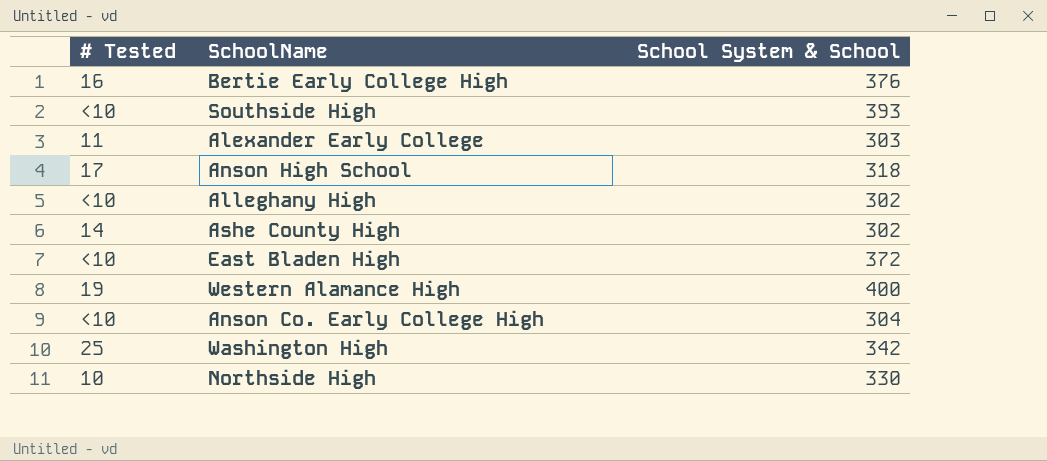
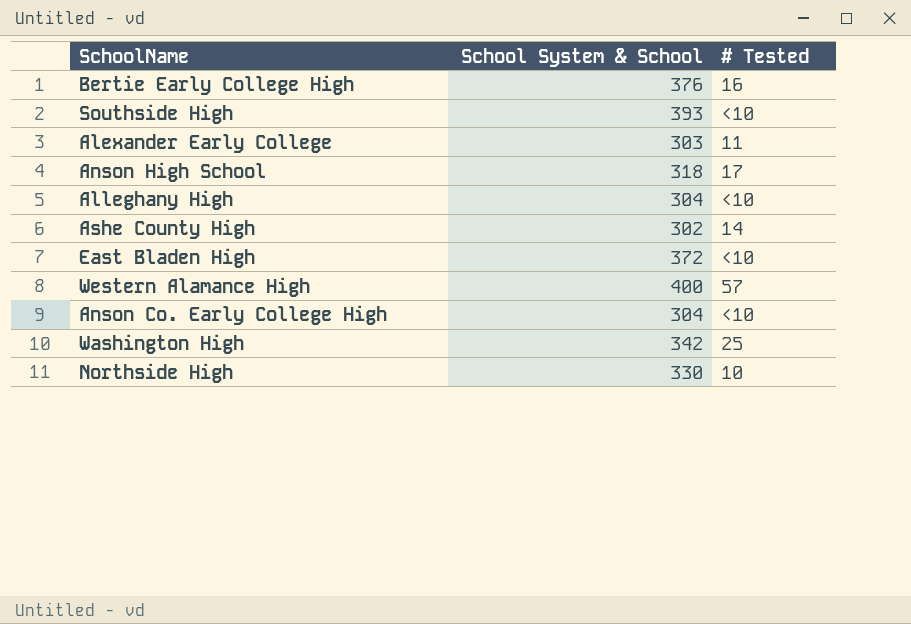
column # Tested | position: 1 -> 3
Alleghany High | School System & School: 302 -> 304
Western Alamance High | # Tested: 19 -> 57

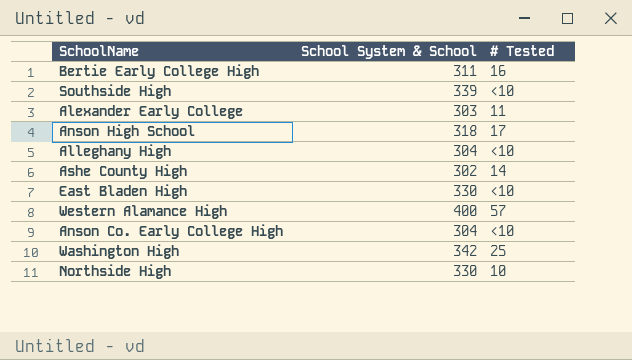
Bertie Early College High | School System & School: 376 -> 311
Southside High | School System & School: 393 -> 339
East Bladen High | School System & School: 372 -> 330

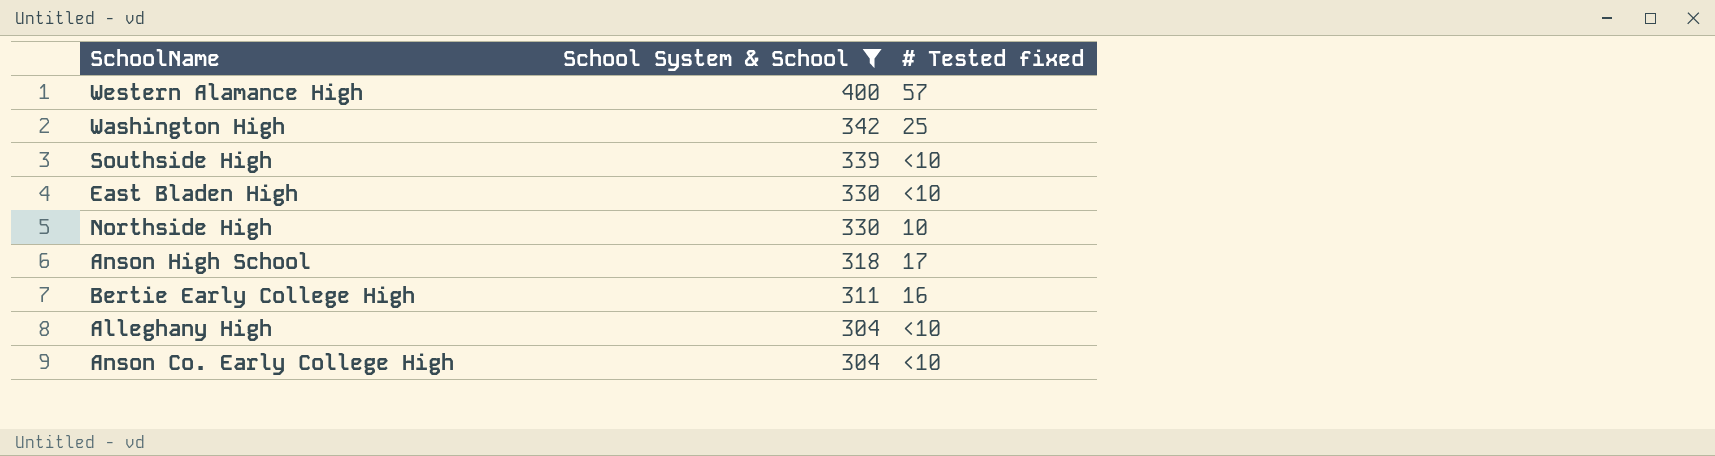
filter: none -> School System & School >= 304
row order: none -> School System & School descending
column name: # Tested -> # Tested fixed

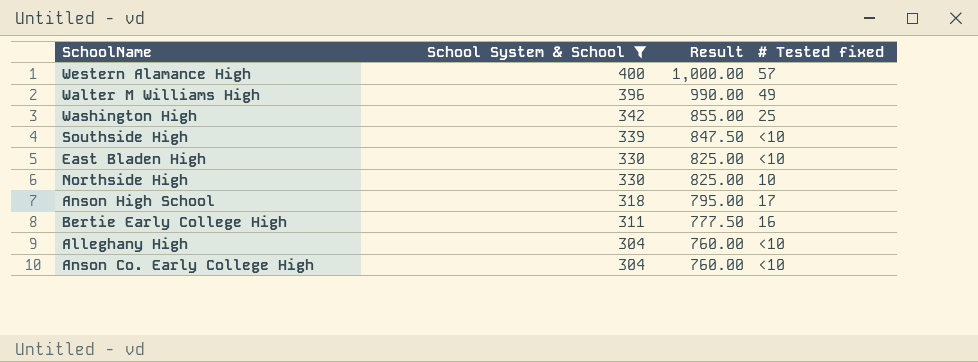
column Result | formula: none -> [School System & School] * 2.5
row Walter M Williams High: none -> 396 | 990.00 | 49

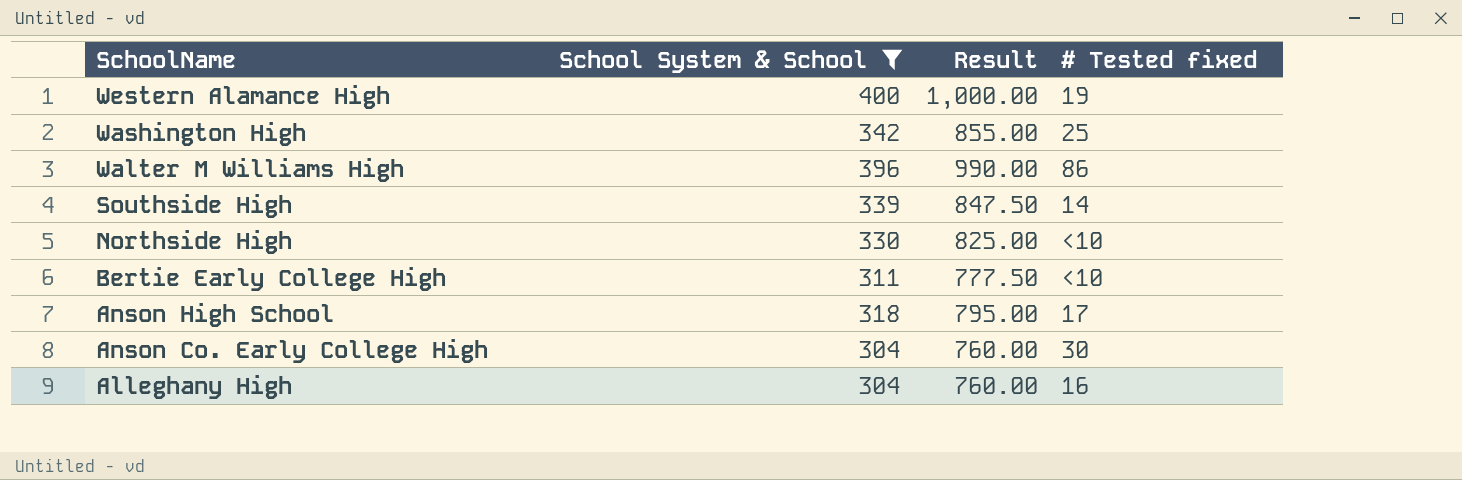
row order: School System & School descending -> SchoolName descending
row East Bladen High: 330 | 825.00 | <10 -> none
Western Alamance High | # Tested fixed: 57 -> 19
Walter M Williams High | # Tested fixed: 49 -> 86
Southside High | # Tested fixed: <10 -> 14
Northside High | # Tested fixed: 10 -> <10
Bertie Early College High | # Tested fixed: 16 -> <10
Anson Co. Early College High | # Tested fixed: <10 -> 30
Alleghany High | # Tested fixed: <10 -> 16

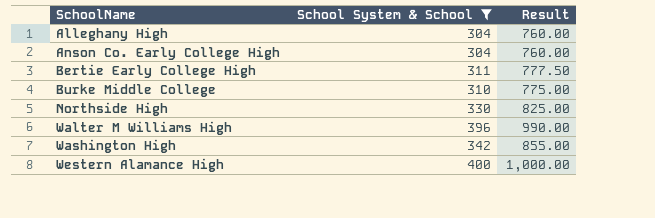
row order: SchoolName descending -> SchoolName ascending
column # Tested fixed | position: 4 -> none
row Southside High: 339 | 847.50 | 14 -> none
row Anson High School: 318 | 795.00 | 17 -> none
row Burke Middle College: none -> 310 | 775.00

